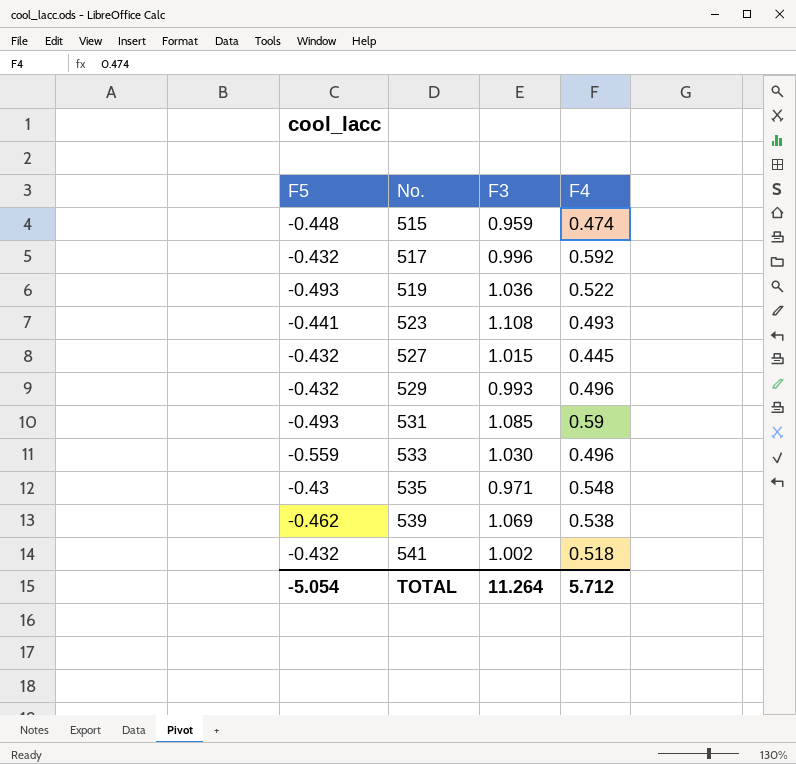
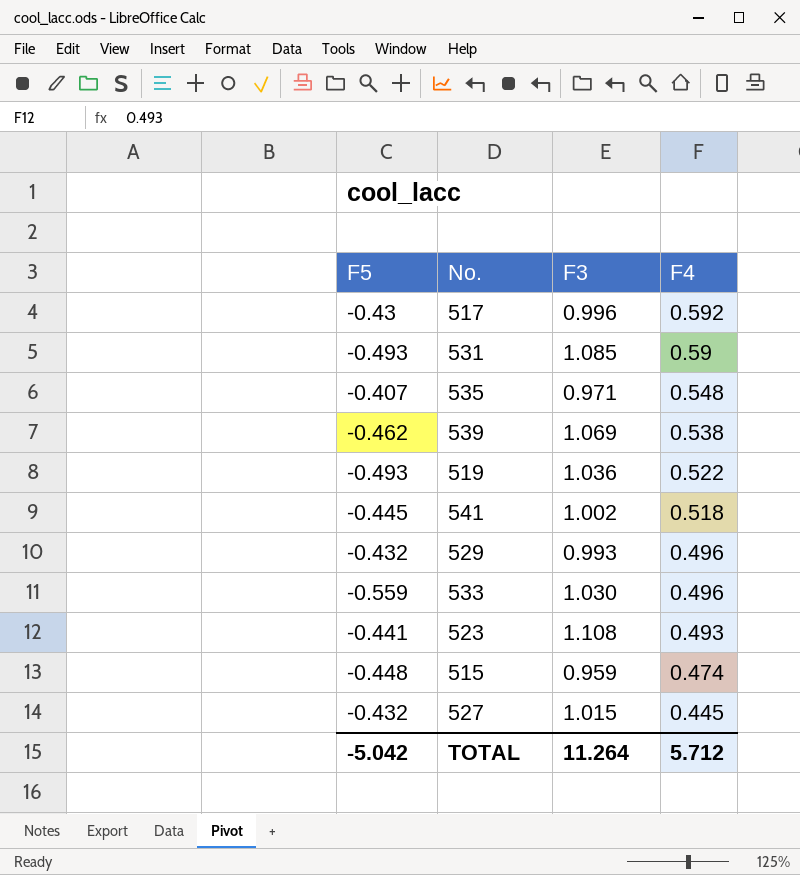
row order: No. ascending -> F4 descending
517 | F5: -0.432 -> -0.43
535 | F5: -0.43 -> -0.407
541 | F5: -0.432 -> -0.445
TOTAL | F5: -5.054 -> -5.042

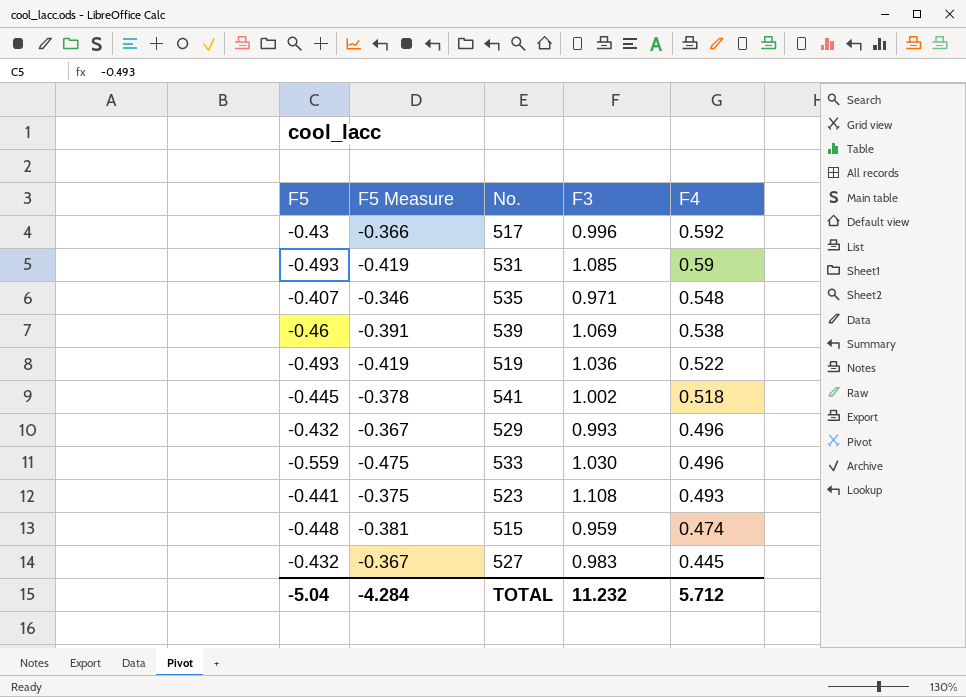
column F5 Measure | formula: none -> [F5] * 0.85
539 | F5: -0.462 -> -0.46
527 | F3: 1.015 -> 0.983
TOTAL | F5: -5.042 -> -5.04
TOTAL | F3: 11.264 -> 11.232

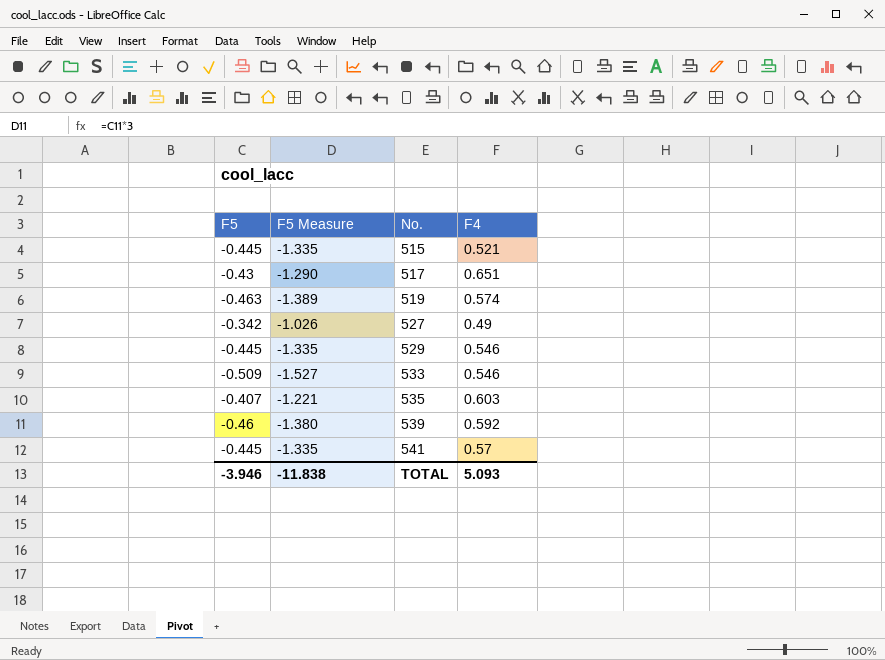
row order: F4 descending -> No. ascending
column F3 | position: 4 -> none
column F5 Measure | formula: [F5] * 0.85 -> [F5] * 3
row 531: -0.493 | -0.419 | 1.085 | 0.59 -> none
row 523: -0.441 | -0.375 | 1.108 | 0.493 -> none
515 | F5: -0.448 -> -0.445
515 | F4: 0.474 -> 0.521
517 | F4: 0.592 -> 0.651
519 | F5: -0.493 -> -0.463
519 | F4: 0.522 -> 0.574
527 | F5: -0.432 -> -0.342
527 | F4: 0.445 -> 0.49
529 | F5: -0.432 -> -0.445
529 | F4: 0.496 -> 0.546
533 | F5: -0.559 -> -0.509
533 | F4: 0.496 -> 0.546
535 | F4: 0.548 -> 0.603
539 | F4: 0.538 -> 0.592
541 | F4: 0.518 -> 0.57
TOTAL | F5: -5.04 -> -3.946
TOTAL | F5 Measure: -4.284 -> -11.838
TOTAL | F4: 5.712 -> 5.093

